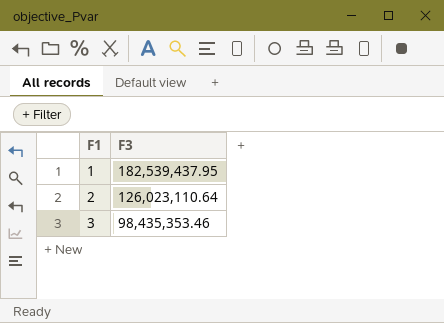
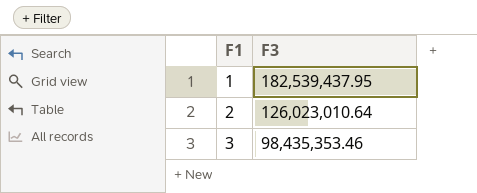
2 | F3: 126,023,110.64 -> 126,023,010.64

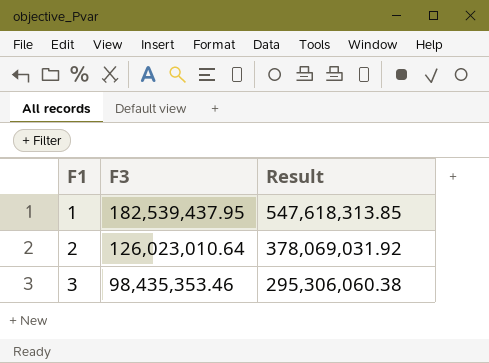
column Result | formula: none -> [F3] * 3

